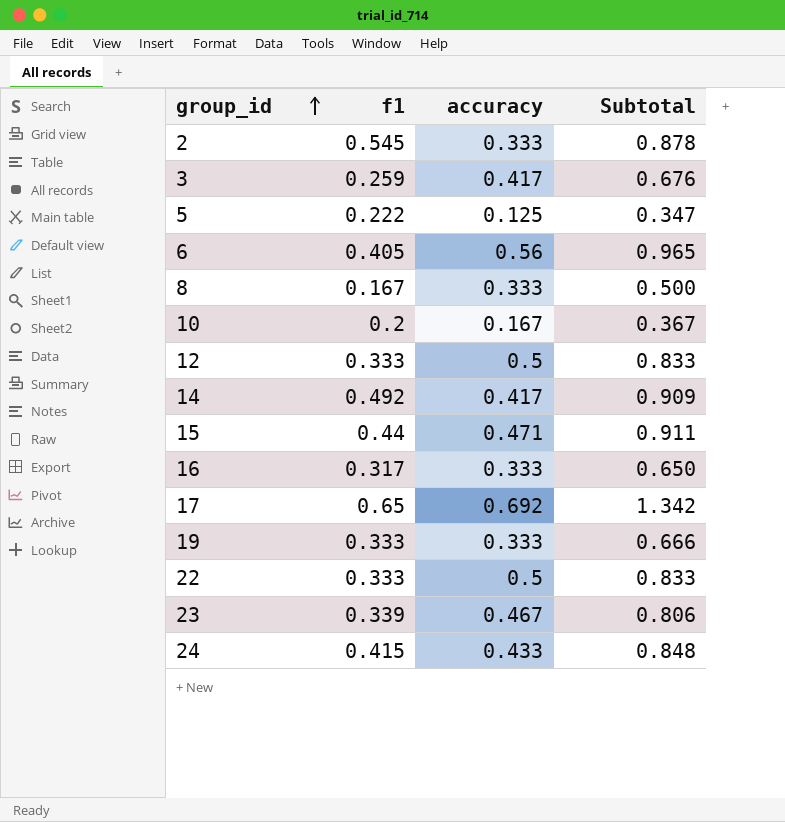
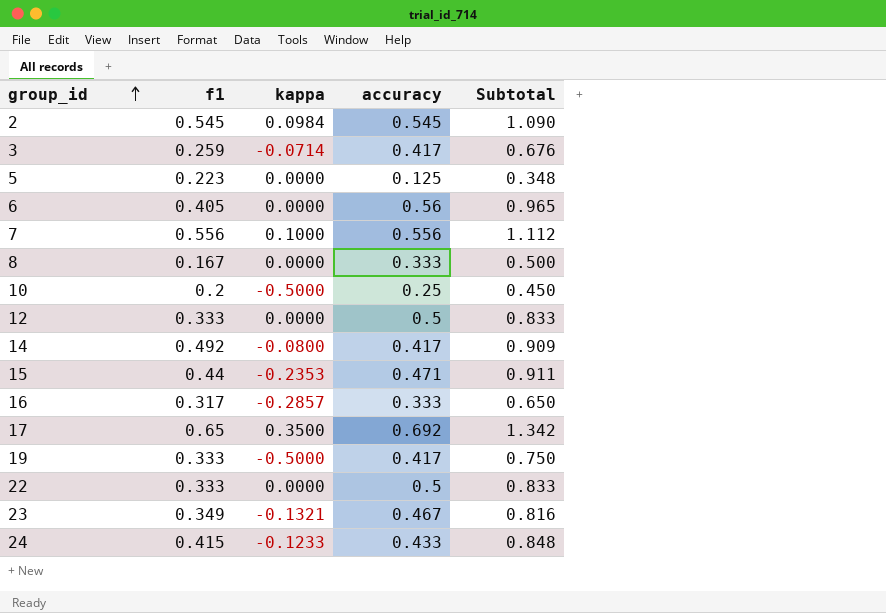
column kappa | position: none -> 3
2 | accuracy: 0.333 -> 0.545
2 | Subtotal: 0.878 -> 1.090
5 | f1: 0.222 -> 0.223
5 | Subtotal: 0.347 -> 0.348
row 7: none -> 0.556 | 0.1000 | 0.556 | 1.112
10 | accuracy: 0.167 -> 0.25
10 | Subtotal: 0.367 -> 0.450
19 | accuracy: 0.333 -> 0.417
19 | Subtotal: 0.666 -> 0.750
23 | f1: 0.339 -> 0.349
23 | Subtotal: 0.806 -> 0.816

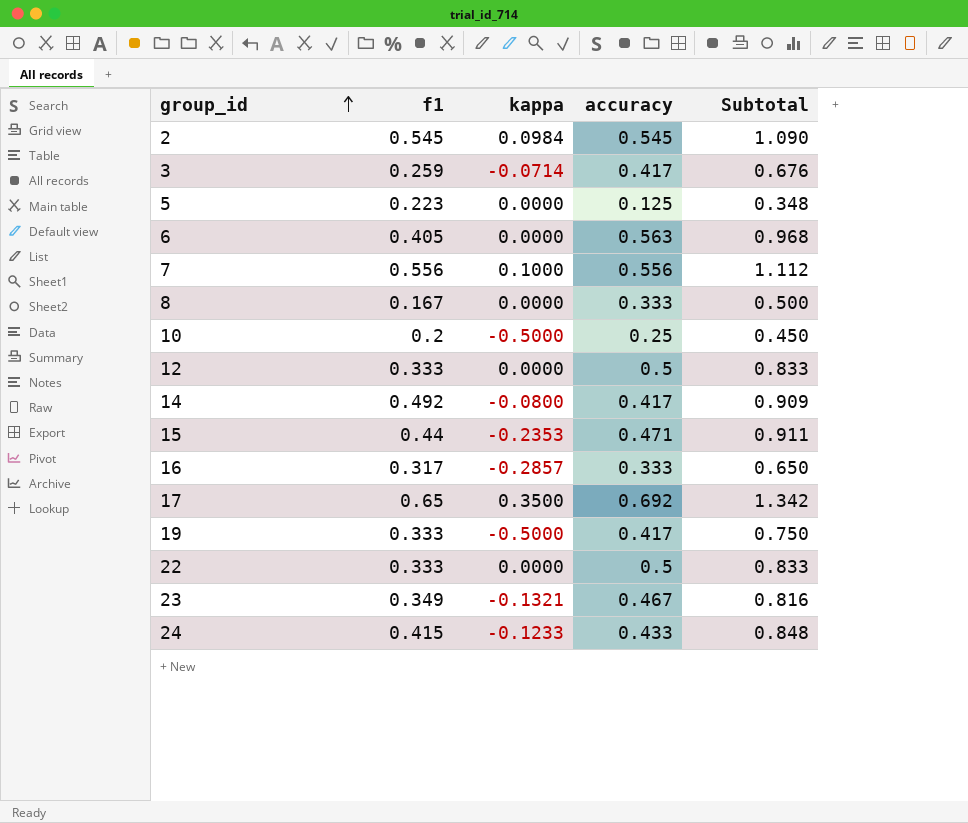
6 | accuracy: 0.56 -> 0.563
6 | Subtotal: 0.965 -> 0.968

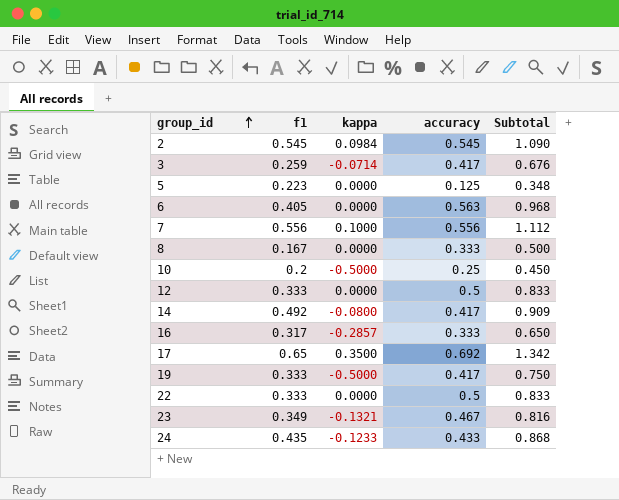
row 15: 0.44 | -0.2353 | 0.471 | 0.911 -> none
24 | f1: 0.415 -> 0.435
24 | Subtotal: 0.848 -> 0.868

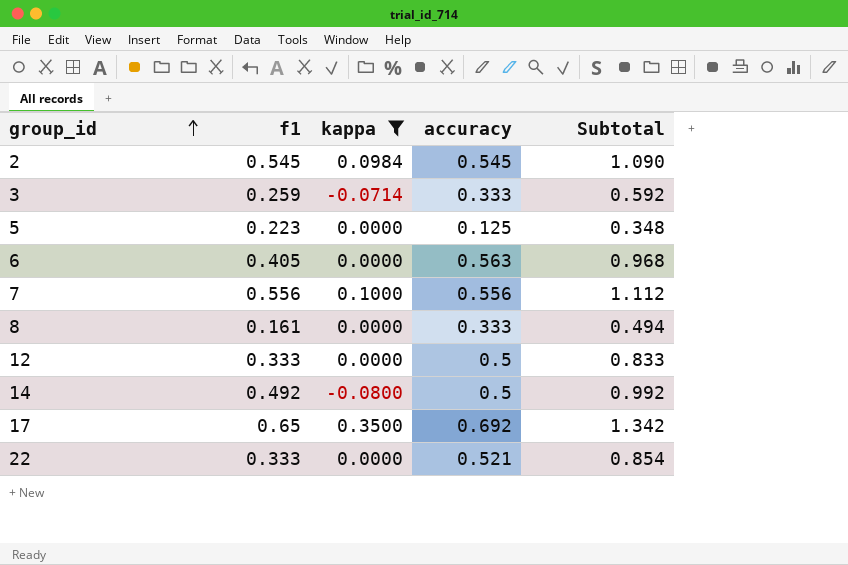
filter: none -> kappa >= -0.0800
3 | accuracy: 0.417 -> 0.333
3 | Subtotal: 0.676 -> 0.592
8 | f1: 0.167 -> 0.161
8 | Subtotal: 0.500 -> 0.494
14 | accuracy: 0.417 -> 0.5
14 | Subtotal: 0.909 -> 0.992
22 | accuracy: 0.5 -> 0.521
22 | Subtotal: 0.833 -> 0.854

